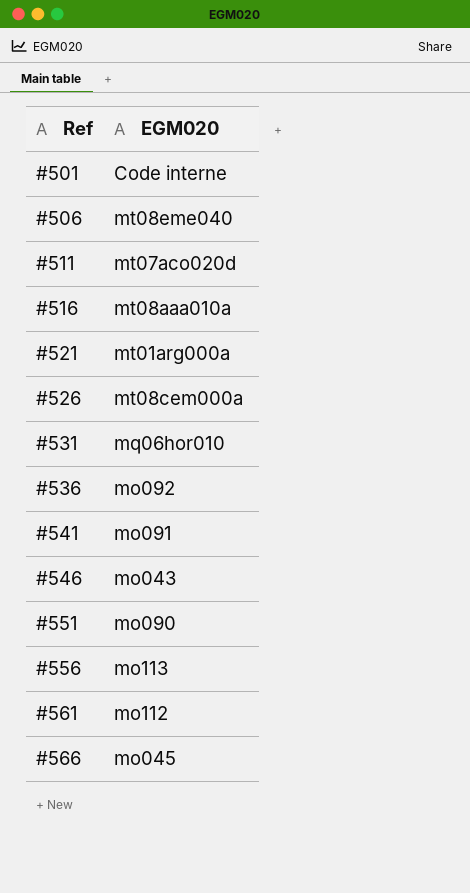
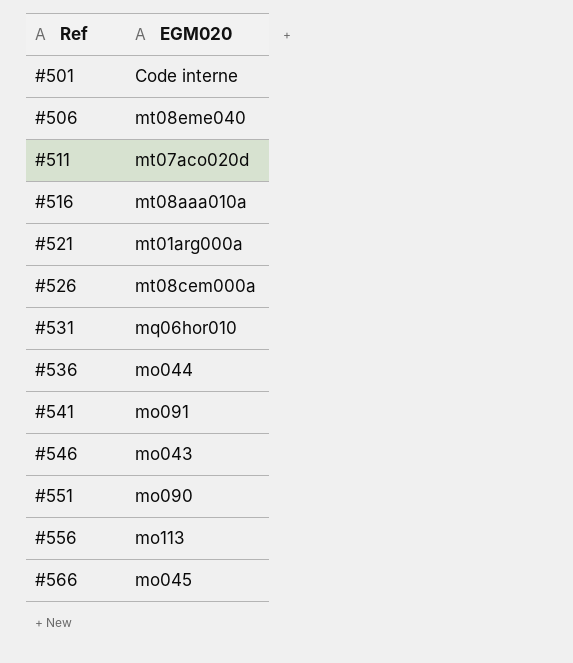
row #561: mo112 -> none
#536 | EGM020: mo092 -> mo044

